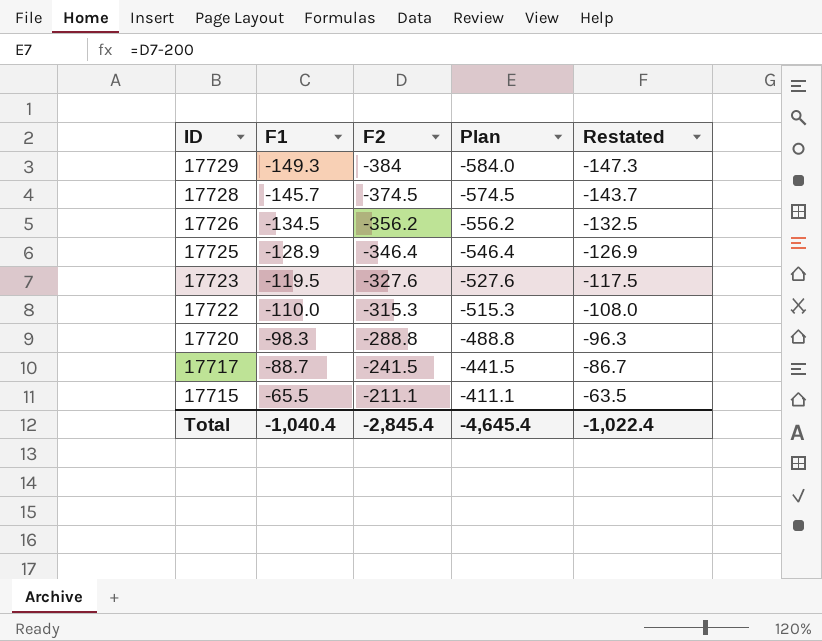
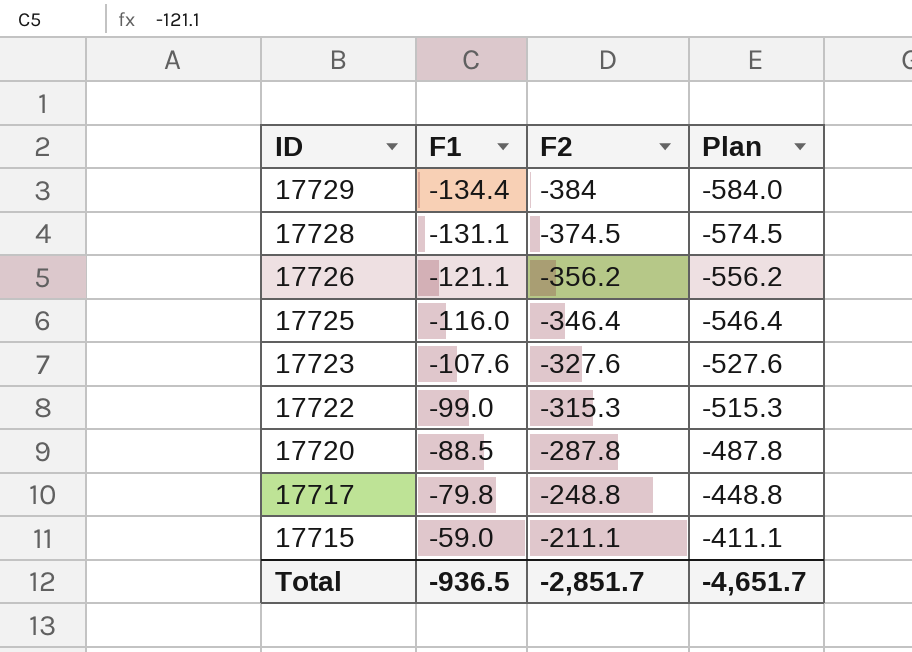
column Restated | formula: [F1] + 2 -> none
17729 | F1: -149.3 -> -134.4
17728 | F1: -145.7 -> -131.1
17726 | F1: -134.5 -> -121.1
17725 | F1: -128.9 -> -116.0
17723 | F1: -119.5 -> -107.6
17722 | F1: -110.0 -> -99.0
17720 | F1: -98.3 -> -88.5
17720 | F2: -288.8 -> -287.8
17720 | Plan: -488.8 -> -487.8
17717 | F1: -88.7 -> -79.8
17717 | F2: -241.5 -> -248.8
17717 | Plan: -441.5 -> -448.8
17715 | F1: -65.5 -> -59.0
Total | F1: -1,040.4 -> -936.5
Total | F2: -2,845.4 -> -2,851.7
Total | Plan: -4,645.4 -> -4,651.7

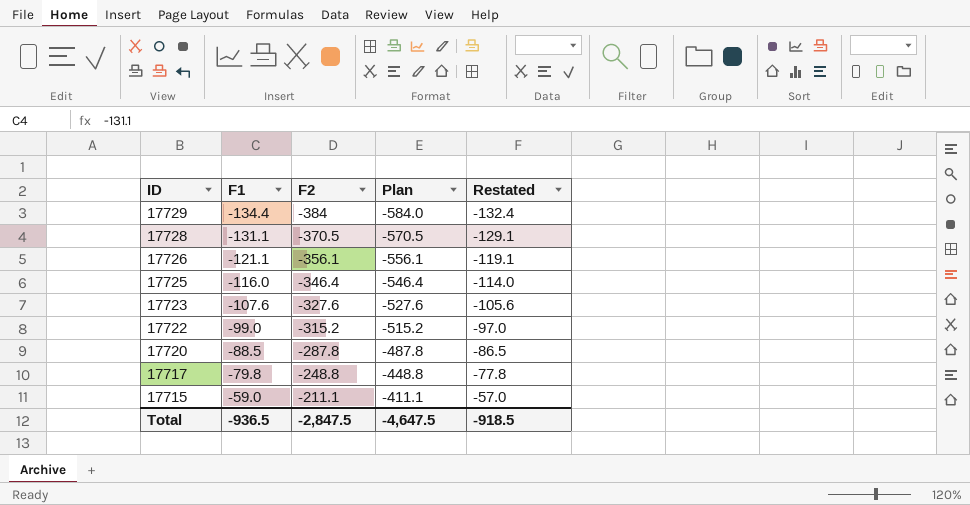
column Restated | formula: none -> [F1] + 2
17728 | F2: -374.5 -> -370.5
17728 | Plan: -574.5 -> -570.5
17726 | F2: -356.2 -> -356.1
17726 | Plan: -556.2 -> -556.1
17722 | F2: -315.3 -> -315.2
17722 | Plan: -515.3 -> -515.2
Total | F2: -2,851.7 -> -2,847.5
Total | Plan: -4,651.7 -> -4,647.5

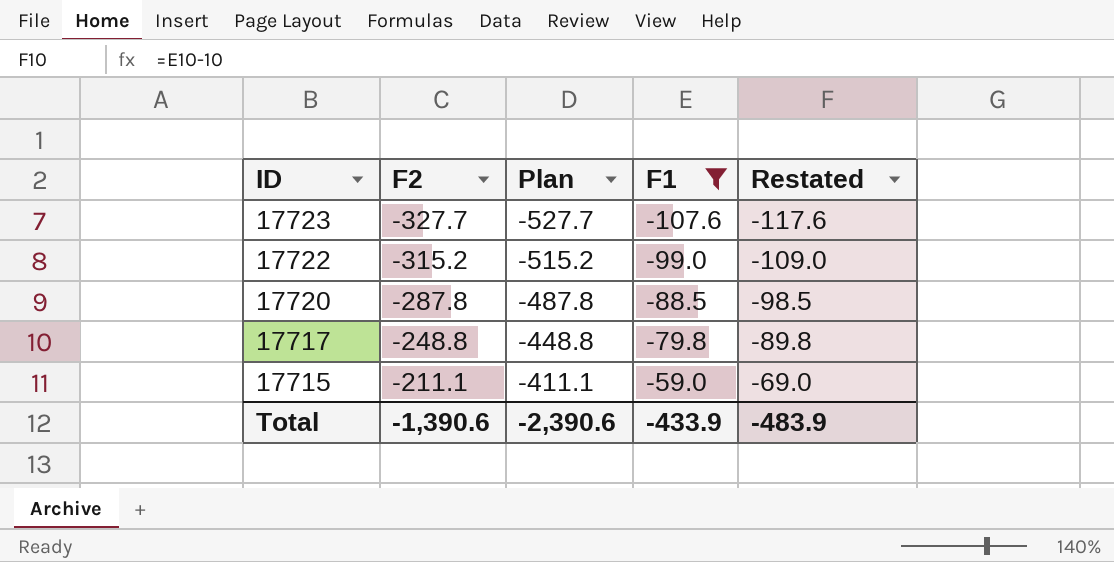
filter: none -> F1 >= -107.6
column F1 | position: 2 -> 4
column Restated | formula: [F1] + 2 -> [F1] - 10
17723 | F2: -327.6 -> -327.7
17723 | Plan: -527.6 -> -527.7
Total | F2: -2,847.5 -> -1,390.6
Total | Plan: -4,647.5 -> -2,390.6
Total | F1: -936.5 -> -433.9
Total | Restated: -918.5 -> -483.9

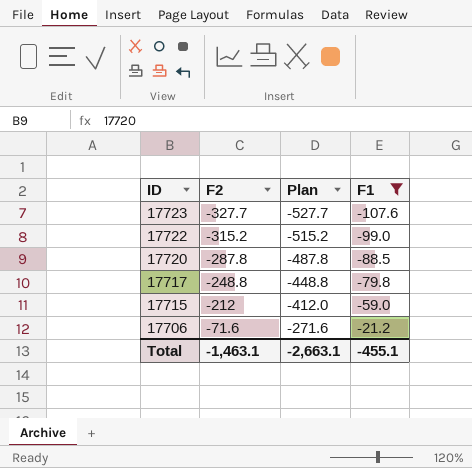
column Restated | formula: [F1] - 10 -> none
17715 | F2: -211.1 -> -212
17715 | Plan: -411.1 -> -412.0
row 17706: none -> -71.6 | -271.6 | -21.2
Total | F2: -1,390.6 -> -1,463.1
Total | Plan: -2,390.6 -> -2,663.1
Total | F1: -433.9 -> -455.1

